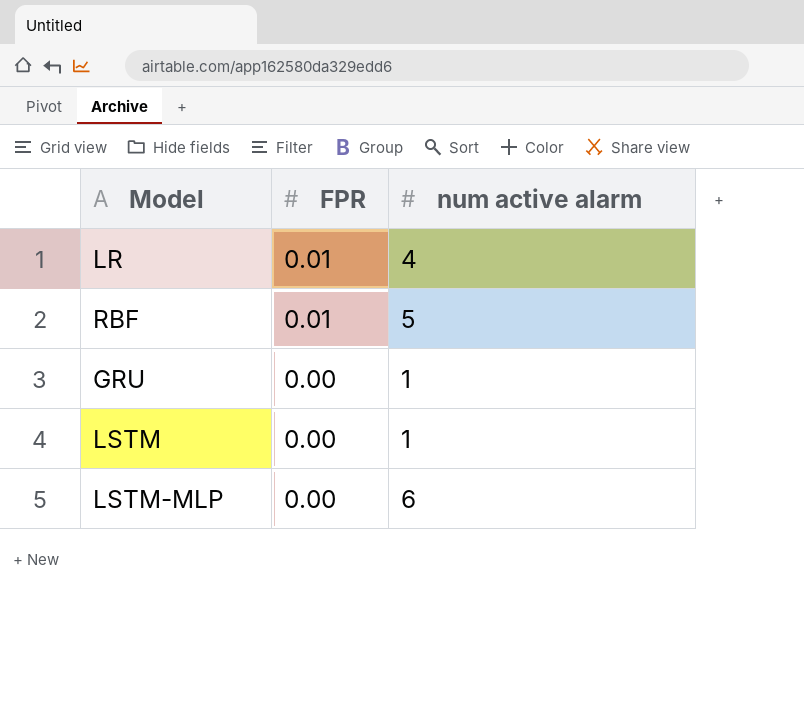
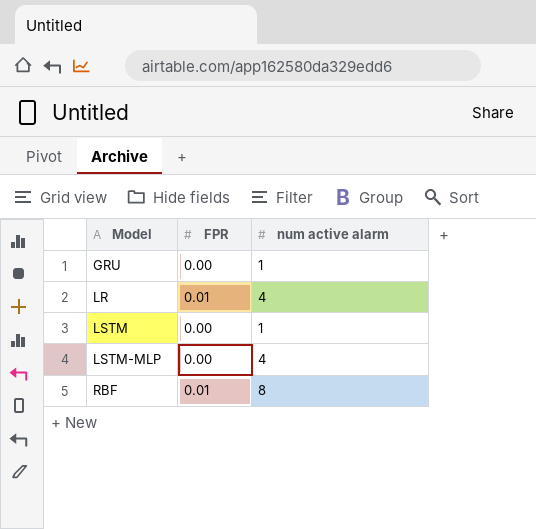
row order: FPR descending -> Model ascending
LSTM-MLP | num active alarm: 6 -> 4
RBF | num active alarm: 5 -> 8

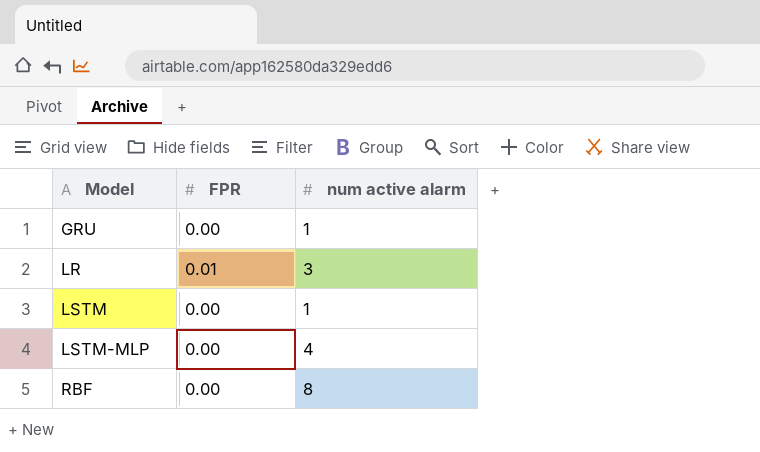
LR | num active alarm: 4 -> 3
RBF | FPR: 0.01 -> 0.00

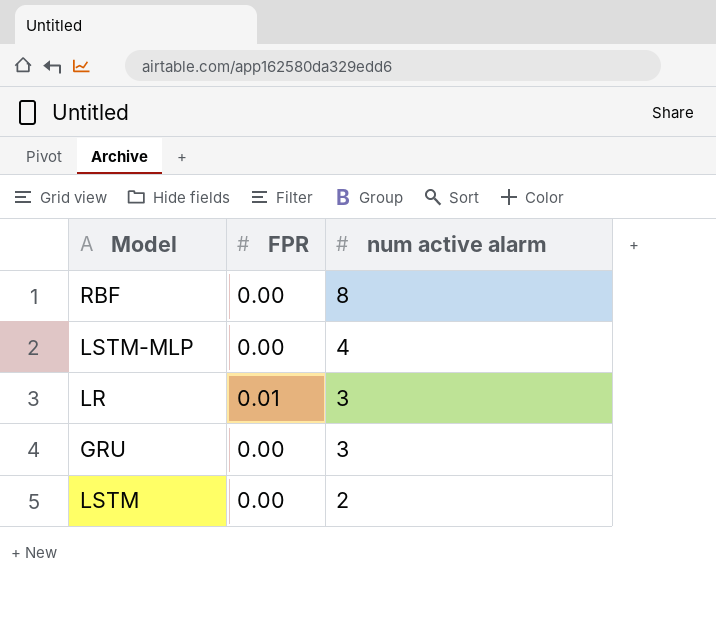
row order: Model ascending -> num active alarm descending
GRU | num active alarm: 1 -> 3
LSTM | num active alarm: 1 -> 2

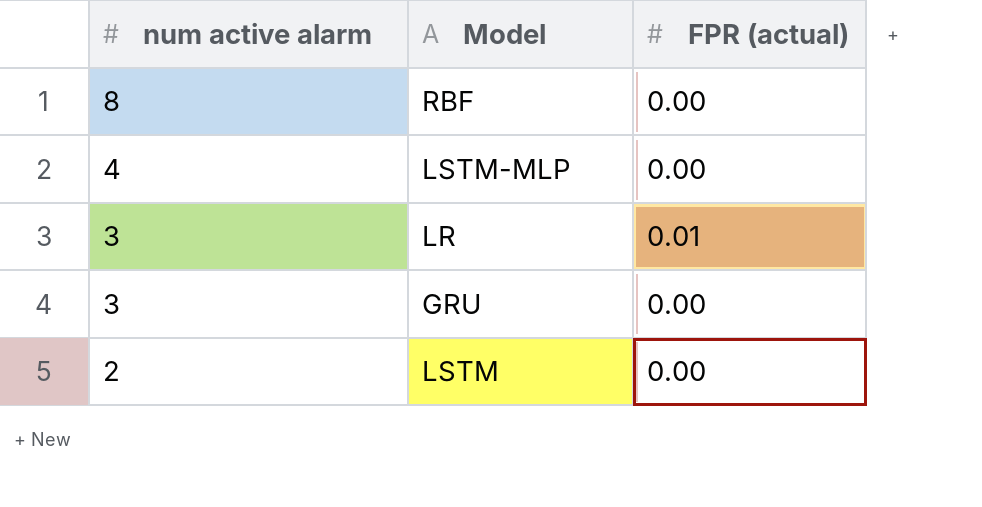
column num active alarm | position: 3 -> 1
column name: FPR -> FPR (actual)

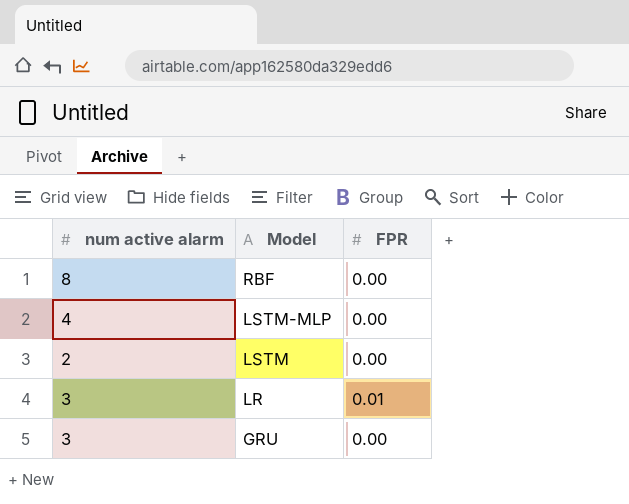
row order: num active alarm descending -> Model descending
column name: FPR (actual) -> FPR

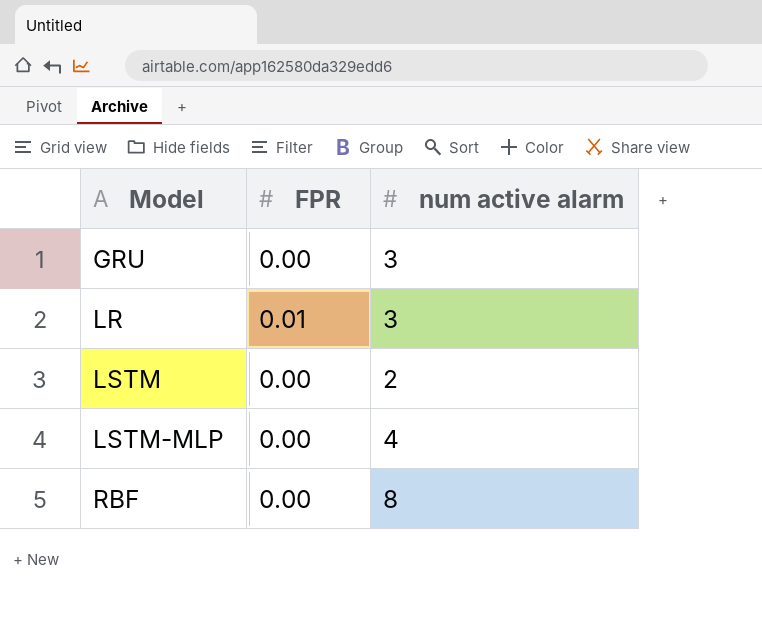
row order: Model descending -> Model ascending
column num active alarm | position: 1 -> 3

